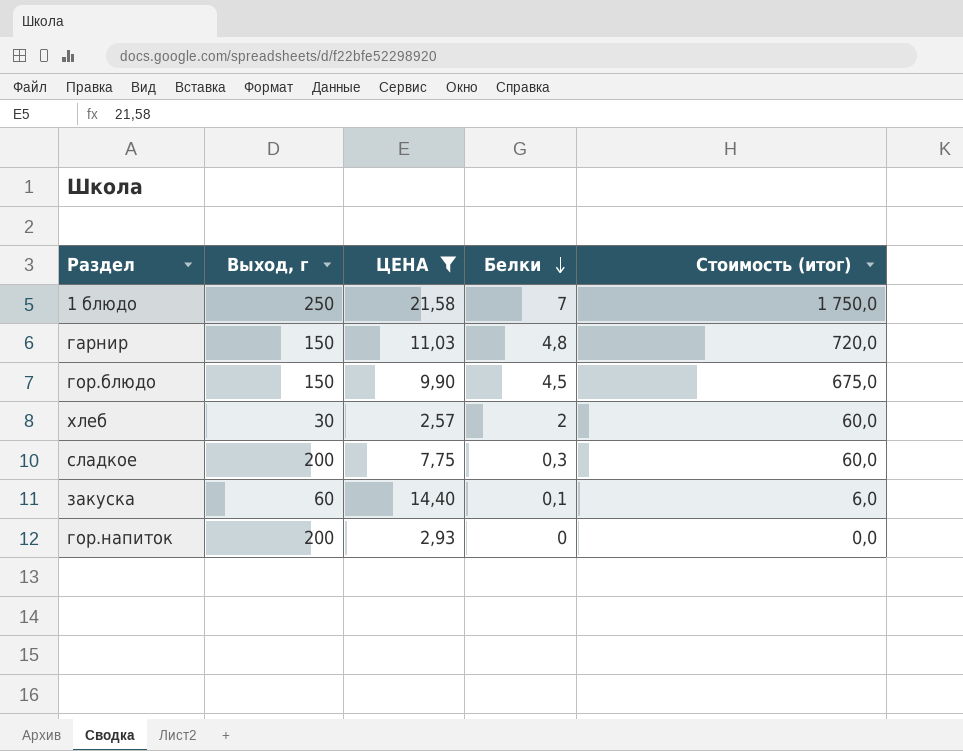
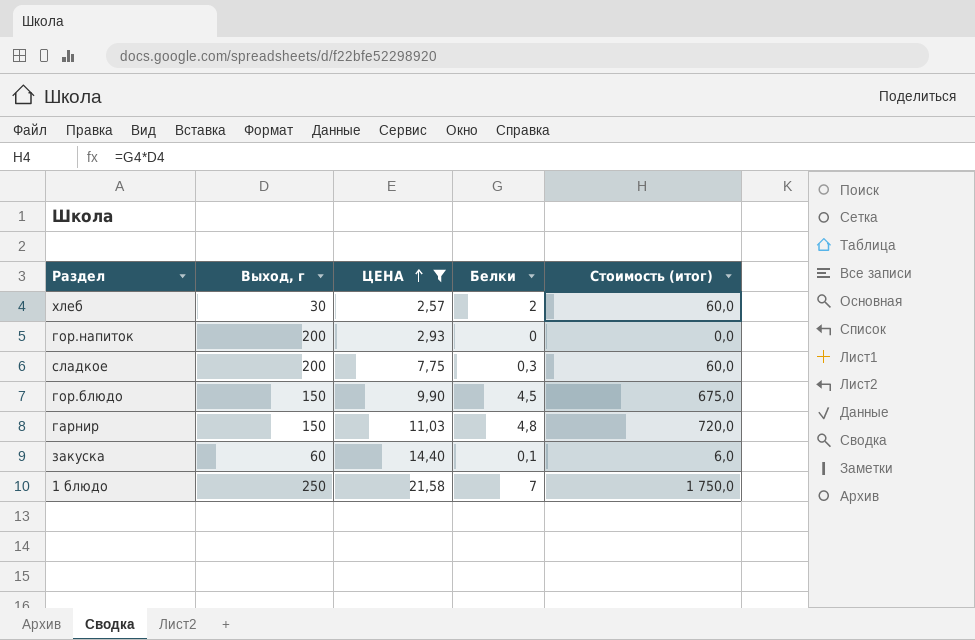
row order: Белки descending -> ЦЕНА ascending

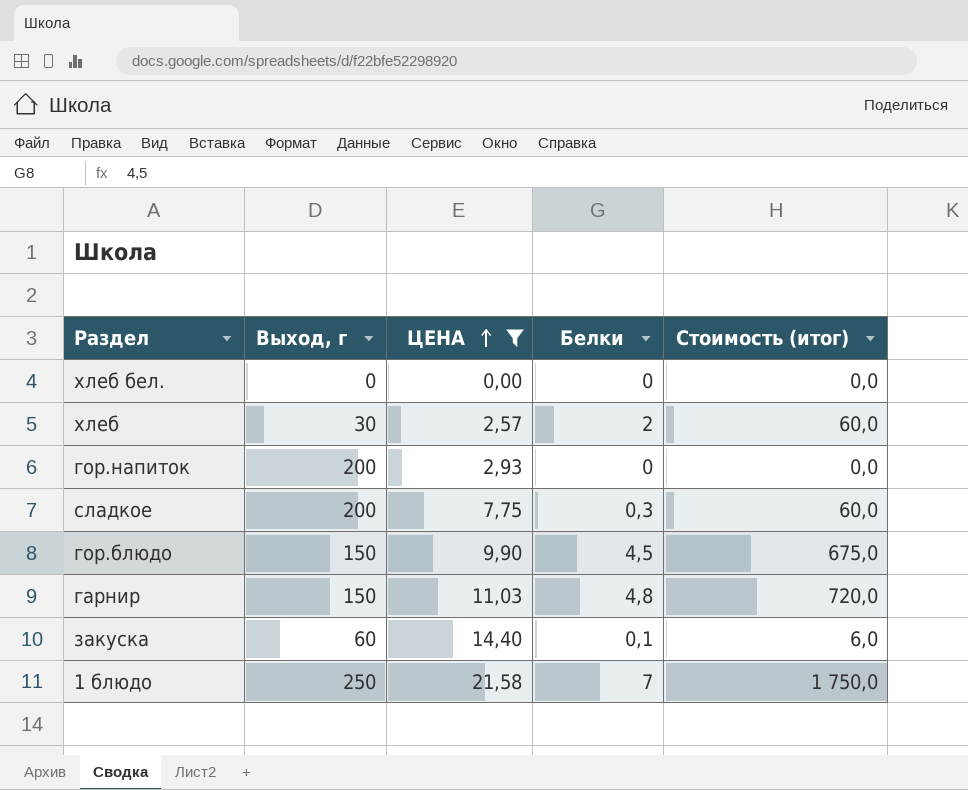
row хлеб бел.: none -> 0 | 0,00 | 0 | 0,0

